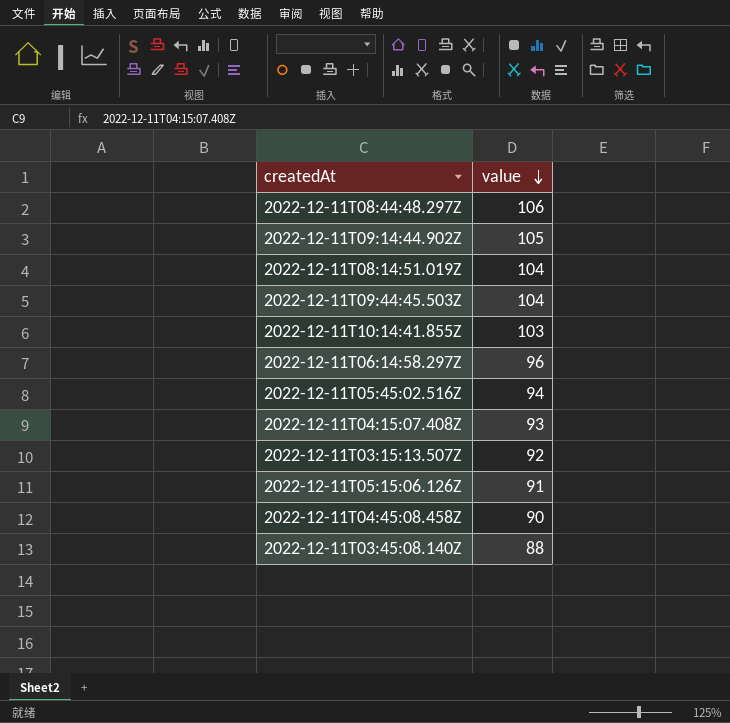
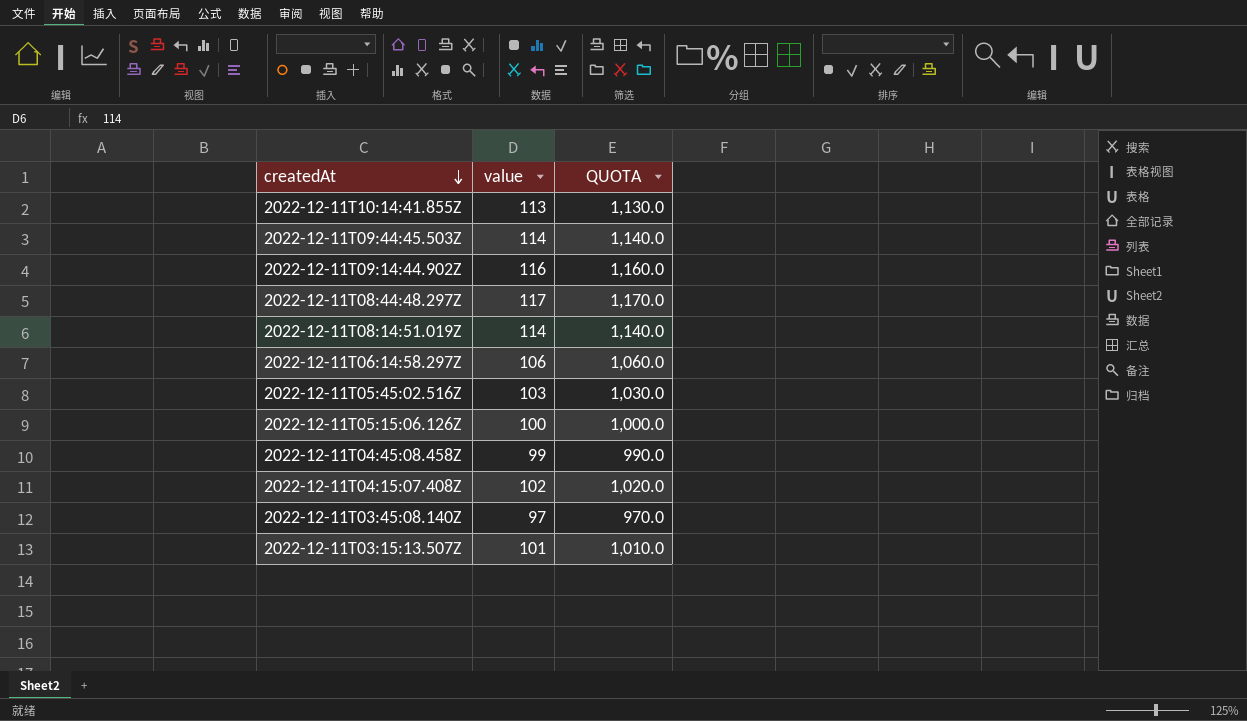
row order: value descending -> createdAt descending
column QUOTA | formula: none -> [value] * 10
2022-12-11T10:14:41.855Z | value: 103 -> 113
2022-12-11T09:44:45.503Z | value: 104 -> 114
2022-12-11T09:14:44.902Z | value: 105 -> 116
2022-12-11T08:44:48.297Z | value: 106 -> 117
2022-12-11T08:14:51.019Z | value: 104 -> 114
2022-12-11T06:14:58.297Z | value: 96 -> 106
2022-12-11T05:45:02.516Z | value: 94 -> 103
2022-12-11T05:15:06.126Z | value: 91 -> 100
2022-12-11T04:45:08.458Z | value: 90 -> 99
2022-12-11T04:15:07.408Z | value: 93 -> 102
2022-12-11T03:45:08.140Z | value: 88 -> 97
2022-12-11T03:15:13.507Z | value: 92 -> 101

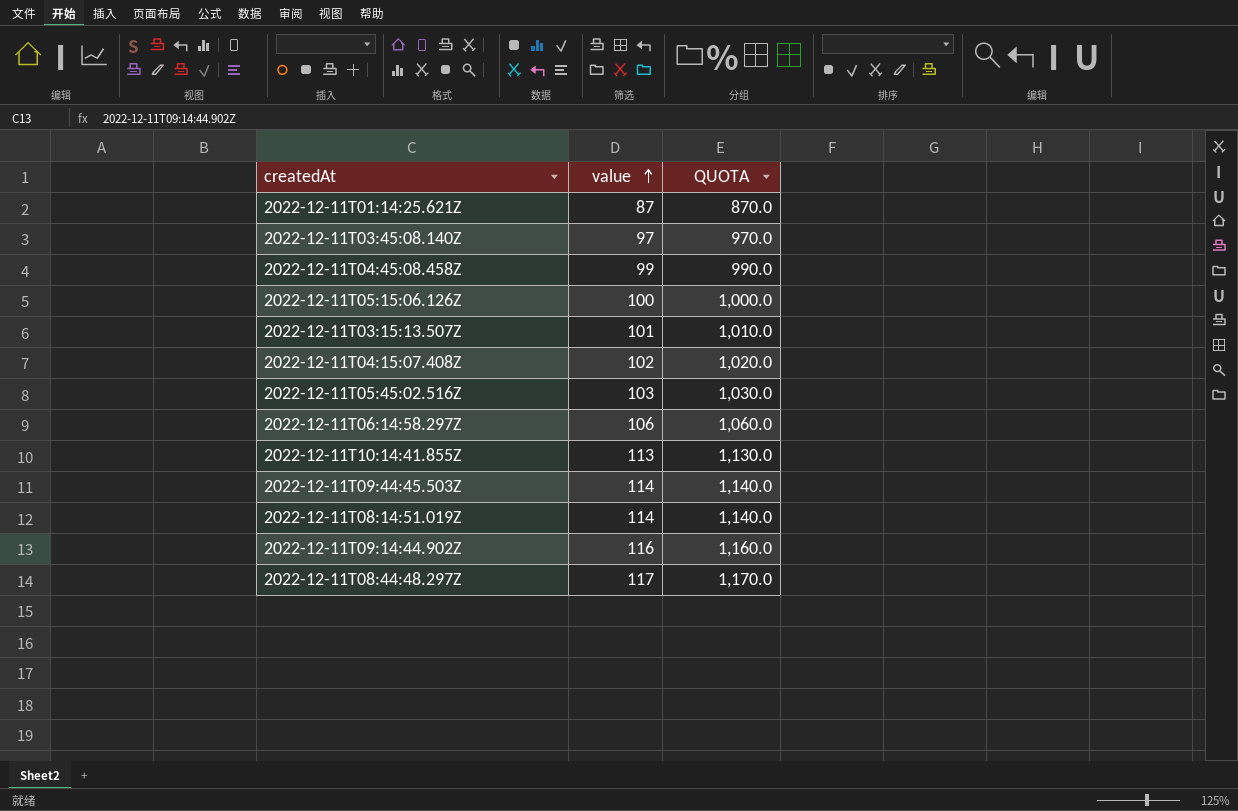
row order: createdAt descending -> value ascending
row 2022-12-11T01:14:25.621Z: none -> 87 | 870.0

